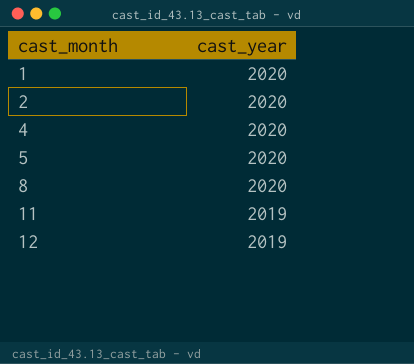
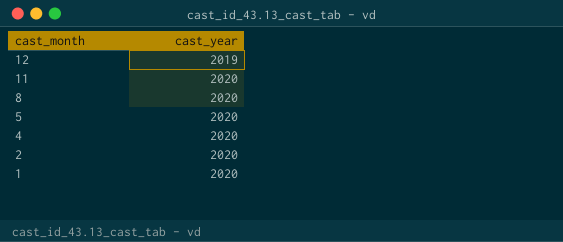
row order: cast_month ascending -> cast_month descending
11 | cast_year: 2019 -> 2020

